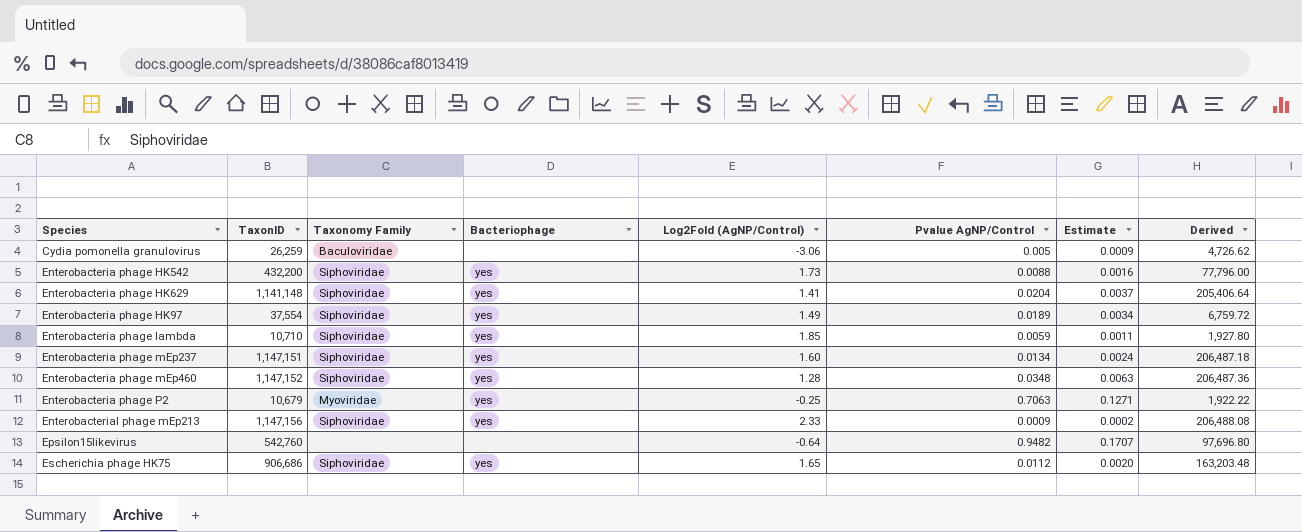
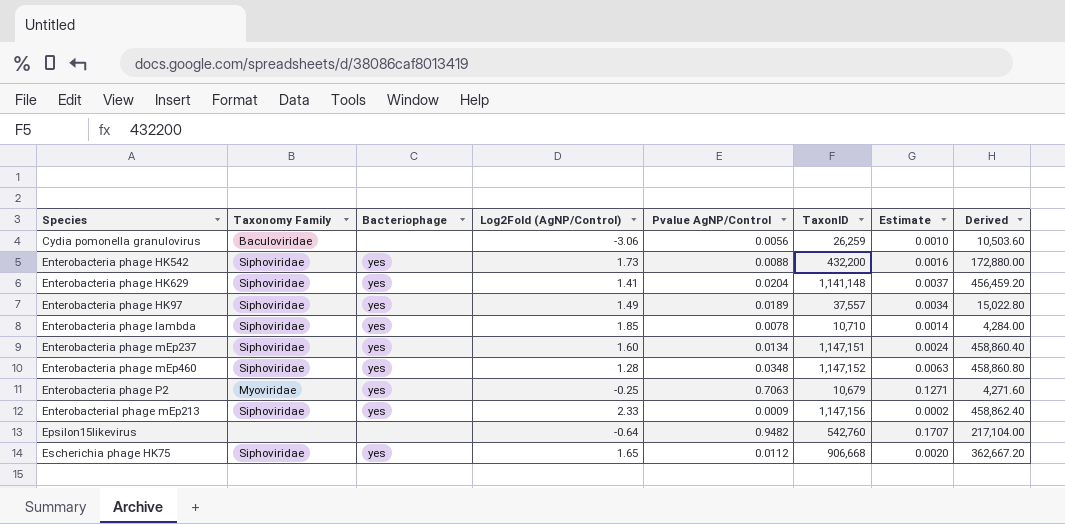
column TaxonID | position: 2 -> 6
column Derived | formula: [TaxonID] * 0.18 -> [TaxonID] * 0.4
Cydia pomonella granulovirus | Pvalue AgNP/Control: 0.005 -> 0.0056
Cydia pomonella granulovirus | Estimate: 0.0009 -> 0.0010
Enterobacteria phage HK97 | TaxonID: 37,554 -> 37,557
Enterobacteria phage lambda | Pvalue AgNP/Control: 0.0059 -> 0.0078
Enterobacteria phage lambda | Estimate: 0.0011 -> 0.0014
Escherichia phage HK75 | TaxonID: 906,686 -> 906,668

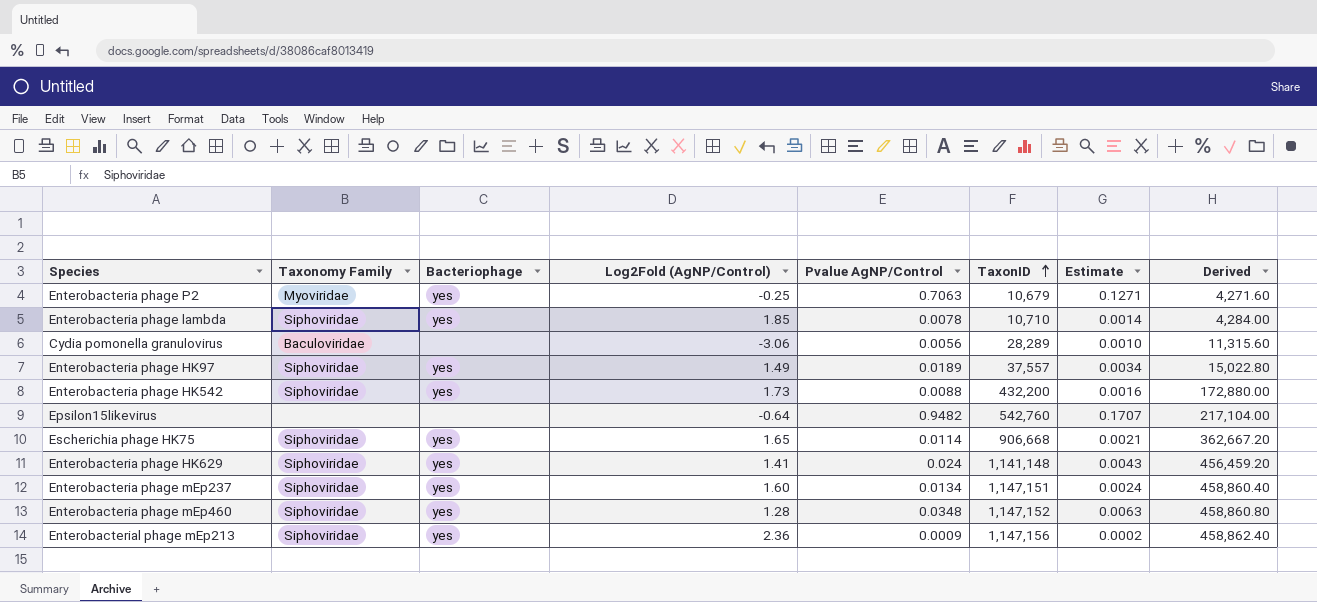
row order: none -> TaxonID ascending
Cydia pomonella granulovirus | TaxonID: 26,259 -> 28,289
Cydia pomonella granulovirus | Derived: 10,503.60 -> 11,315.60
Escherichia phage HK75 | Pvalue AgNP/Control: 0.0112 -> 0.0114
Escherichia phage HK75 | Estimate: 0.0020 -> 0.0021
Enterobacteria phage HK629 | Pvalue AgNP/Control: 0.0204 -> 0.024
Enterobacteria phage HK629 | Estimate: 0.0037 -> 0.0043
Enterobacterial phage mEp213 | Log2Fold (AgNP/Control): 2.33 -> 2.36

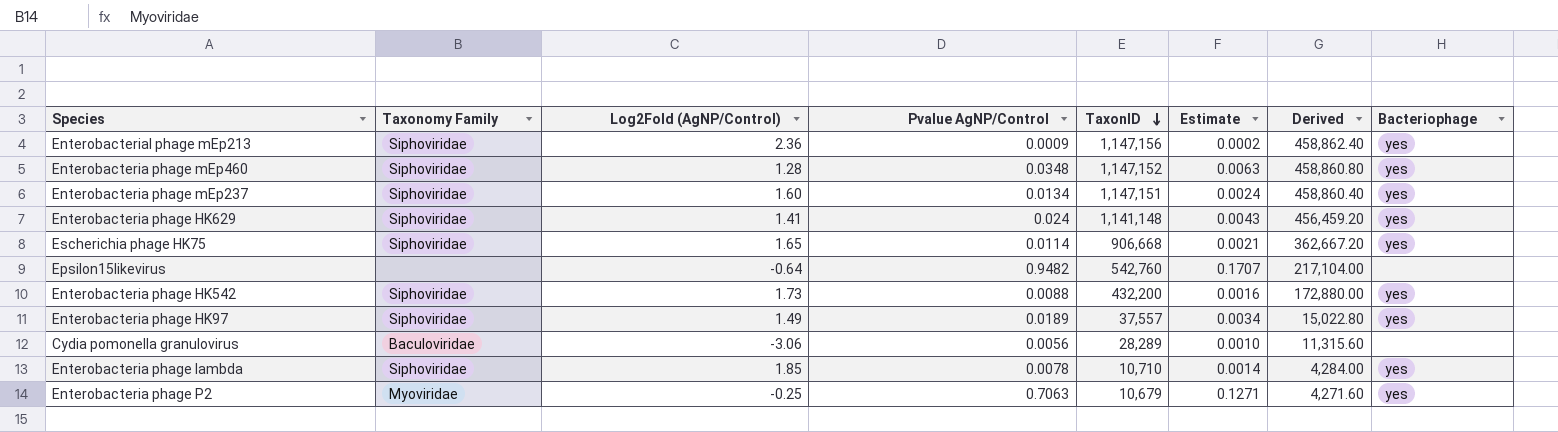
row order: TaxonID ascending -> TaxonID descending
column Bacteriophage | position: 3 -> 8

